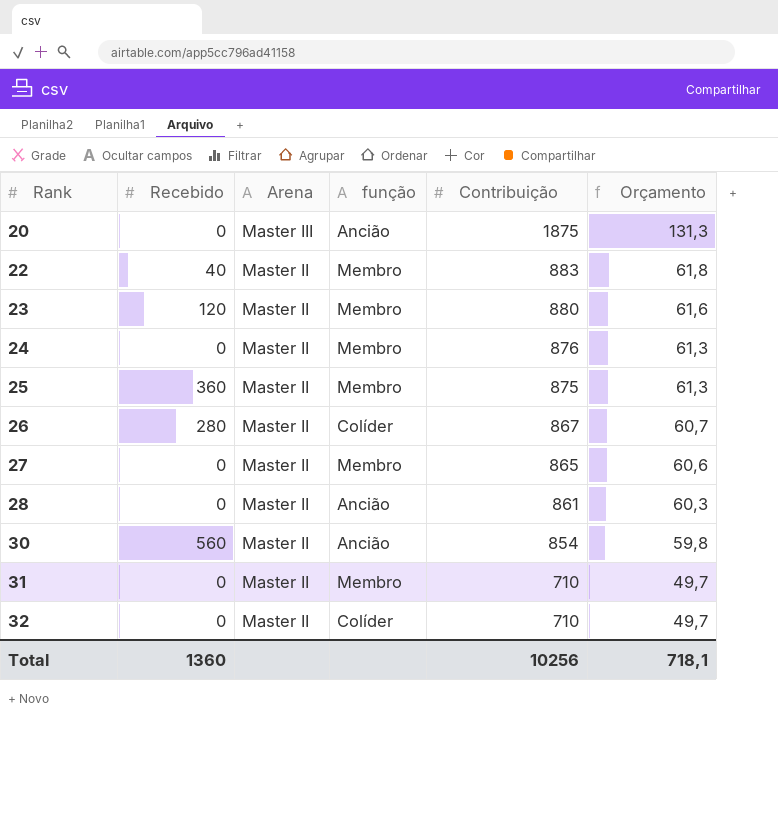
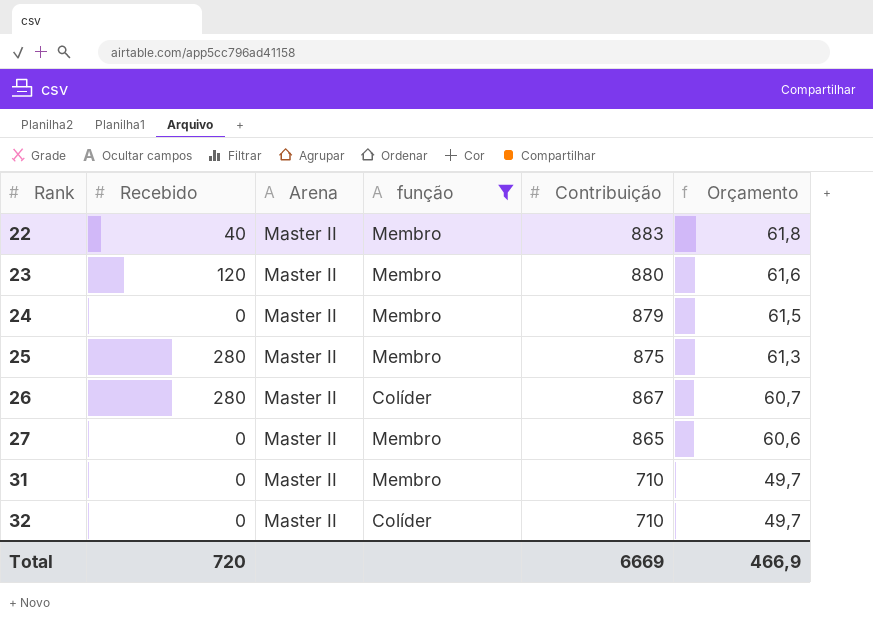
filter: none -> função != Ancião
24 | Contribuição: 876 -> 879
24 | Orçamento: 61,3 -> 61,5
25 | Recebido: 360 -> 280
Total | Recebido: 1360 -> 720
Total | Contribuição: 10256 -> 6669
Total | Orçamento: 718,1 -> 466,9

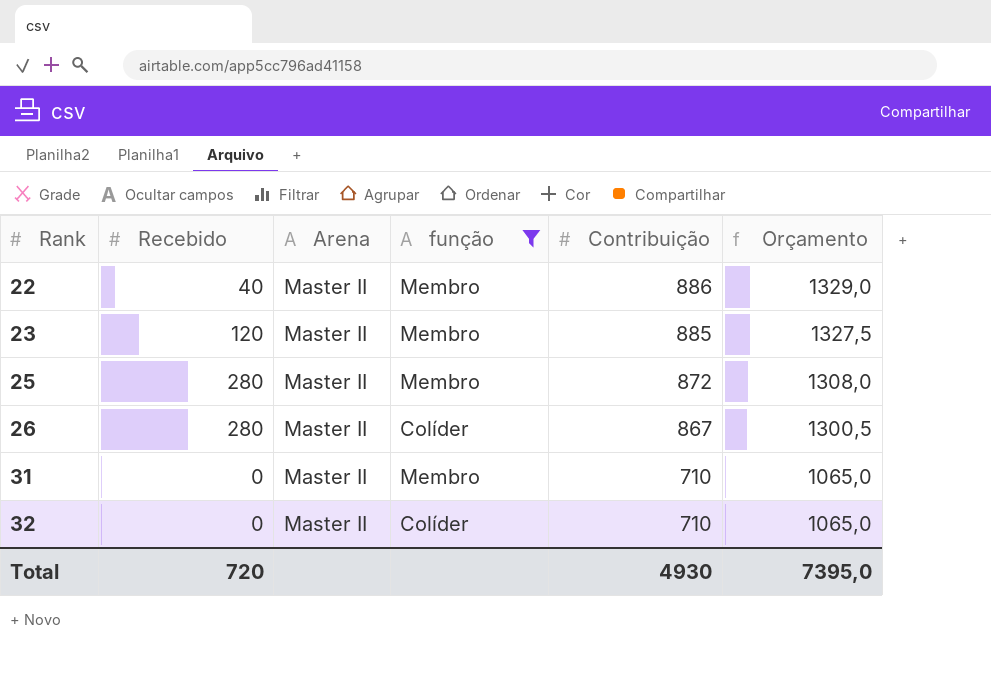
column Orçamento | formula: [Contribuição] * 0,07 -> [Contribuição] * 1,5
row 24: 0 | Master II | Membro | 879 | 61,5 -> none
row 27: 0 | Master II | Membro | 865 | 60,6 -> none
22 | Contribuição: 883 -> 886
23 | Contribuição: 880 -> 885
25 | Contribuição: 875 -> 872
Total | Contribuição: 6669 -> 4930
Total | Orçamento: 466,9 -> 7395,0

